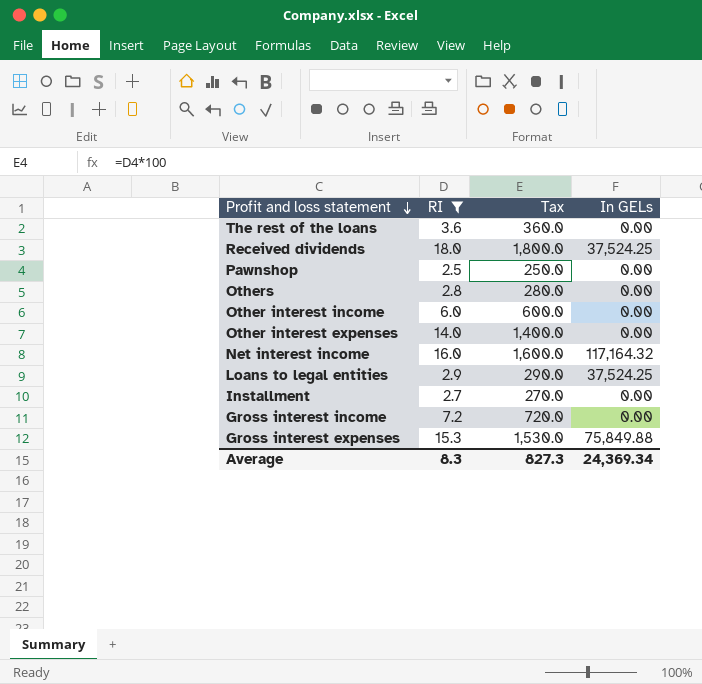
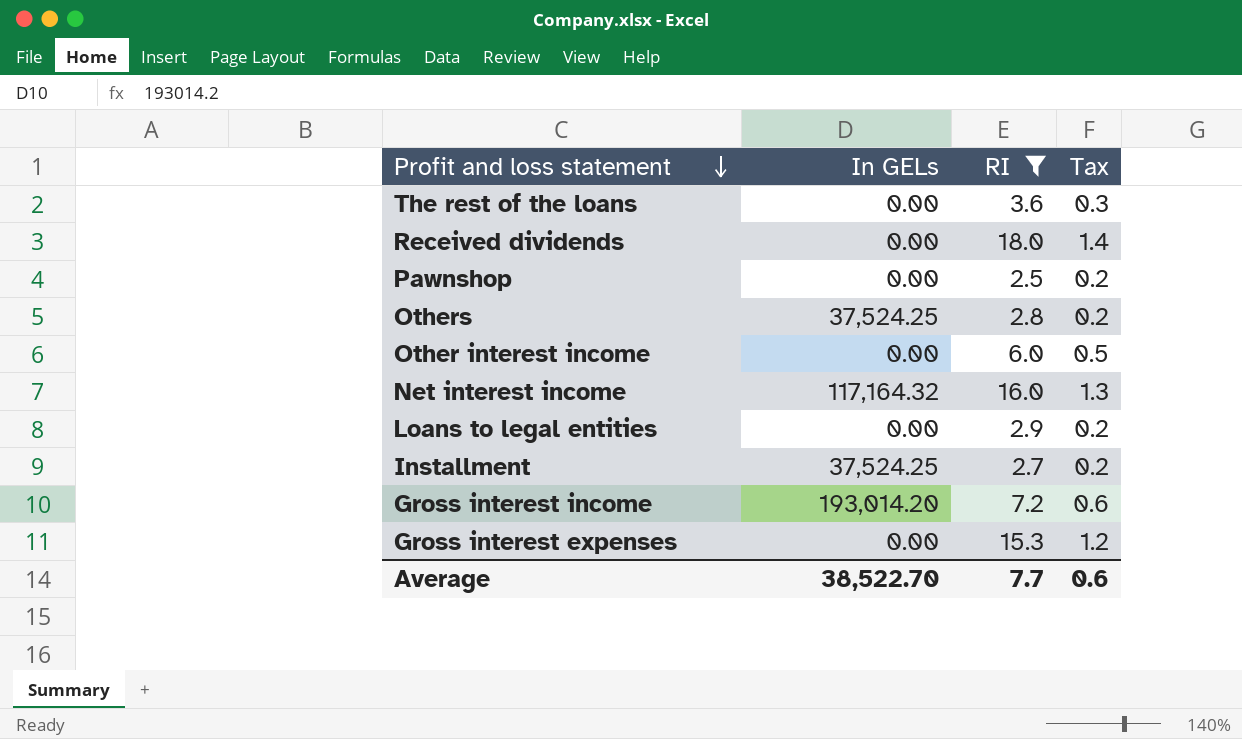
column In GELs | position: 4 -> 2
column Tax | formula: [RI] * 100 -> [RI] * 0.08
row Other interest expenses: 14.0 | 1,400.0 | 0.00 -> none
Received dividends | In GELs: 37,524.25 -> 0.00
Others | In GELs: 0.00 -> 37,524.25
Loans to legal entities | In GELs: 37,524.25 -> 0.00
Installment | In GELs: 0.00 -> 37,524.25
Gross interest income | In GELs: 0.00 -> 193,014.20
Gross interest expenses | In GELs: 75,849.88 -> 0.00
Average | In GELs: 24,369.34 -> 38,522.70
Average | RI: 8.3 -> 7.7
Average | Tax: 827.3 -> 0.6

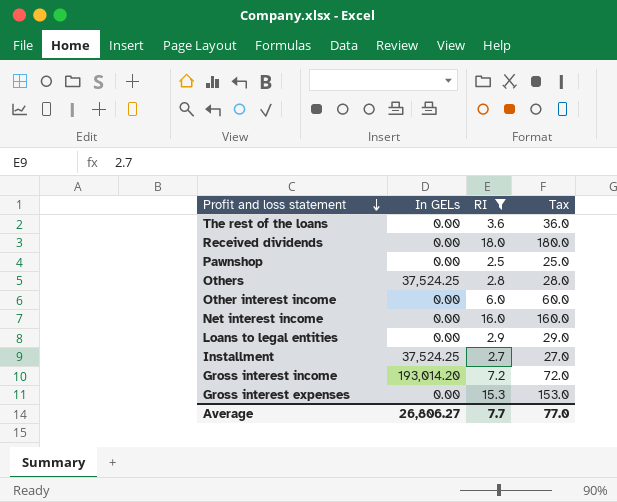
column Tax | formula: [RI] * 0.08 -> [RI] * 10
Net interest income | In GELs: 117,164.32 -> 0.00
Average | In GELs: 38,522.70 -> 26,806.27
Average | Tax: 0.6 -> 77.0

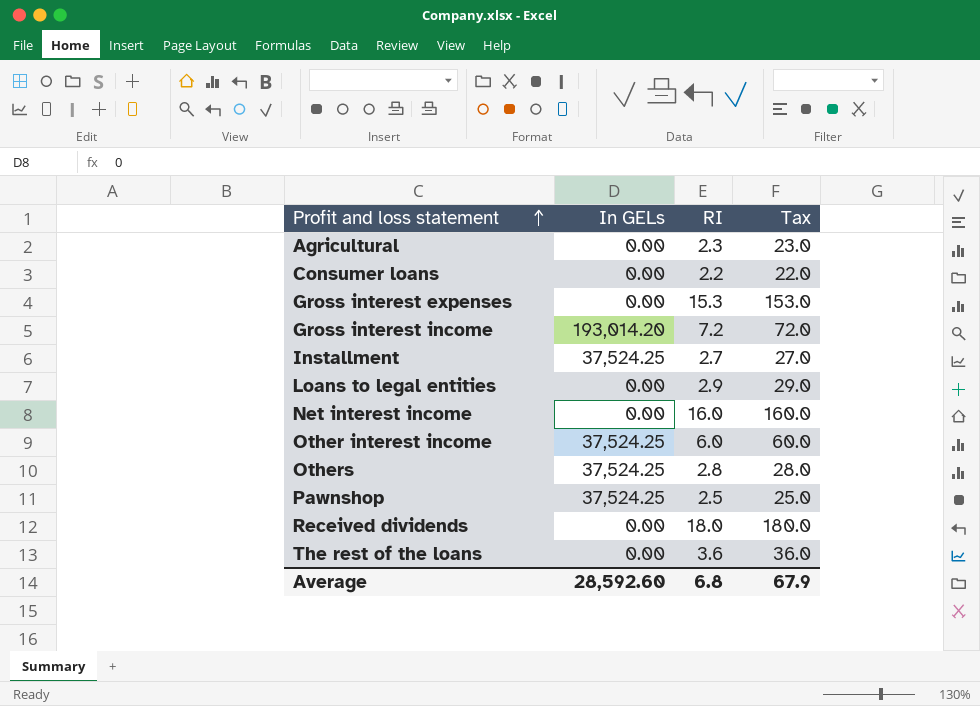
filter: RI >= 2.5 -> none
row order: Profit and loss statement descending -> Profit and loss statement ascending
Other interest income | In GELs: 0.00 -> 37,524.25
Pawnshop | In GELs: 0.00 -> 37,524.25
Average | In GELs: 26,806.27 -> 28,592.60
Average | RI: 7.7 -> 6.8
Average | Tax: 77.0 -> 67.9

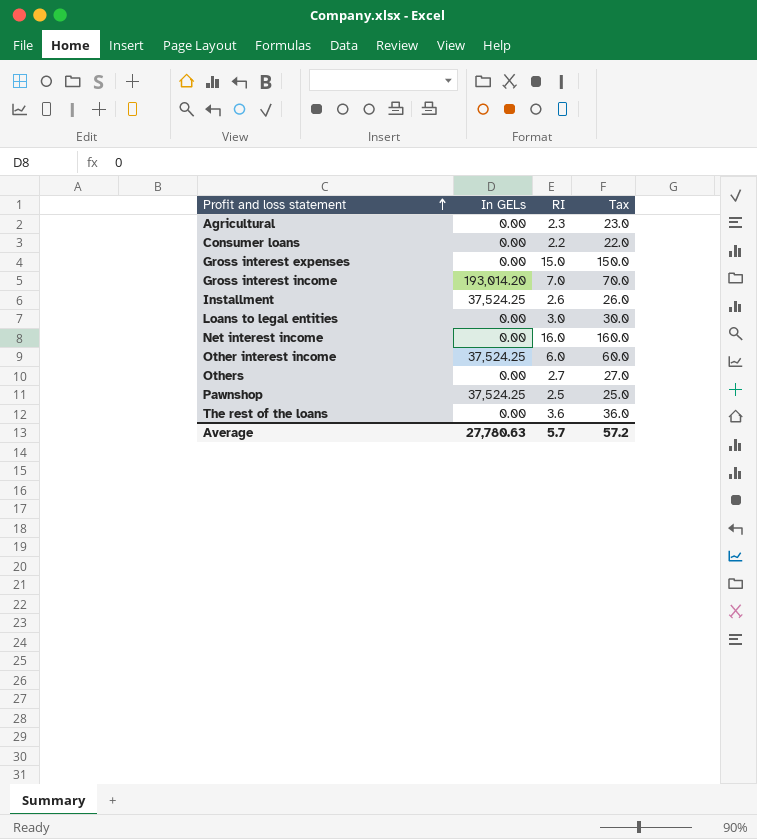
row Received dividends: 0.00 | 18.0 | 180.0 -> none
Gross interest expenses | RI: 15.3 -> 15.0
Gross interest expenses | Tax: 153.0 -> 150.0
Gross interest income | RI: 7.2 -> 7.0
Gross interest income | Tax: 72.0 -> 70.0
Installment | RI: 2.7 -> 2.6
Installment | Tax: 27.0 -> 26.0
Loans to legal entities | RI: 2.9 -> 3.0
Loans to legal entities | Tax: 29.0 -> 30.0
Others | In GELs: 37,524.25 -> 0.00
Others | RI: 2.8 -> 2.7
Others | Tax: 28.0 -> 27.0
Average | In GELs: 28,592.60 -> 27,780.63
Average | RI: 6.8 -> 5.7
Average | Tax: 67.9 -> 57.2

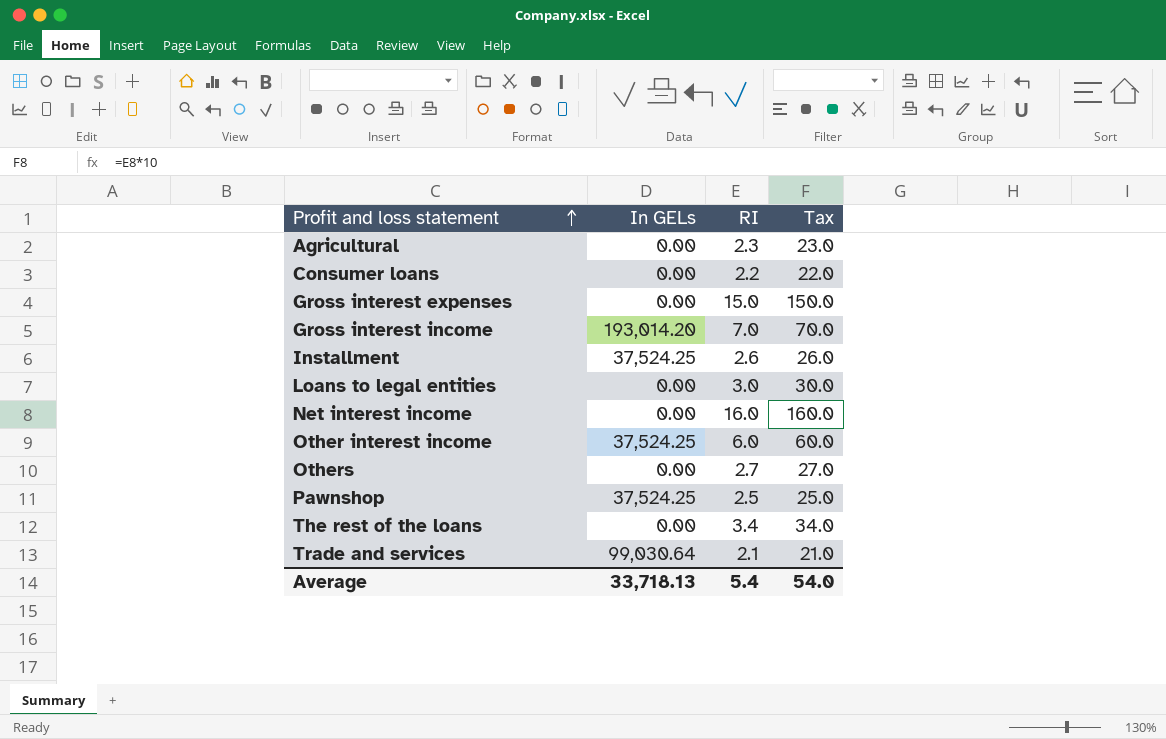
The rest of the loans | RI: 3.6 -> 3.4
The rest of the loans | Tax: 36.0 -> 34.0
row Trade and services: none -> 99,030.64 | 2.1 | 21.0
Average | In GELs: 27,780.63 -> 33,718.13
Average | RI: 5.7 -> 5.4
Average | Tax: 57.2 -> 54.0

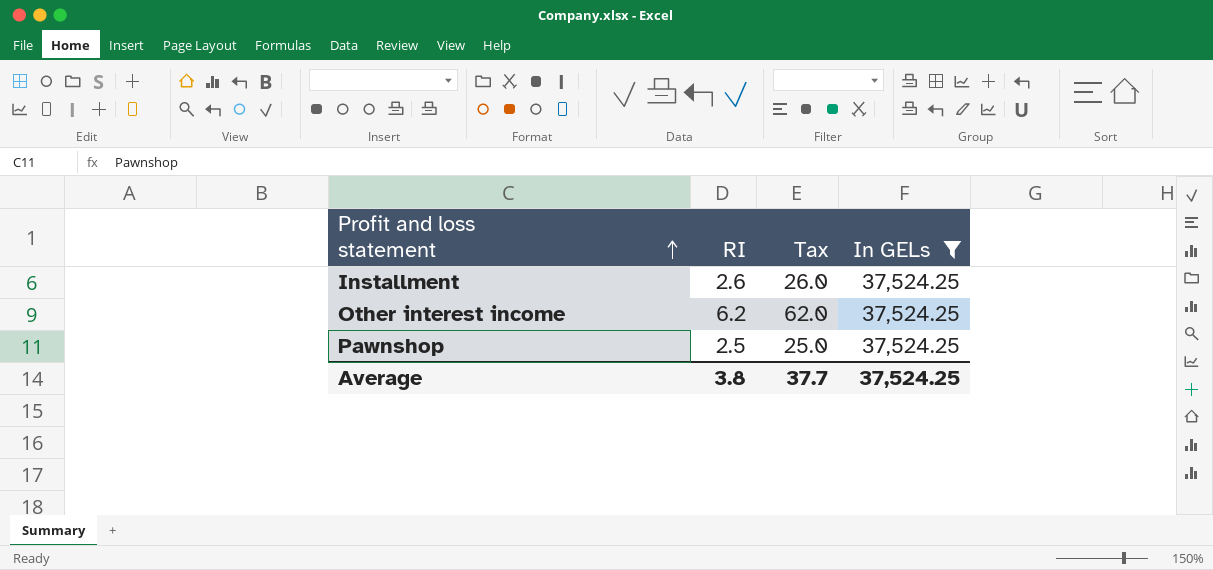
filter: none -> In GELs = 37,524.25
column In GELs | position: 2 -> 4
Other interest income | RI: 6.0 -> 6.2
Other interest income | Tax: 60.0 -> 62.0
Average | RI: 5.4 -> 3.8
Average | Tax: 54.0 -> 37.7
Average | In GELs: 33,718.13 -> 37,524.25

